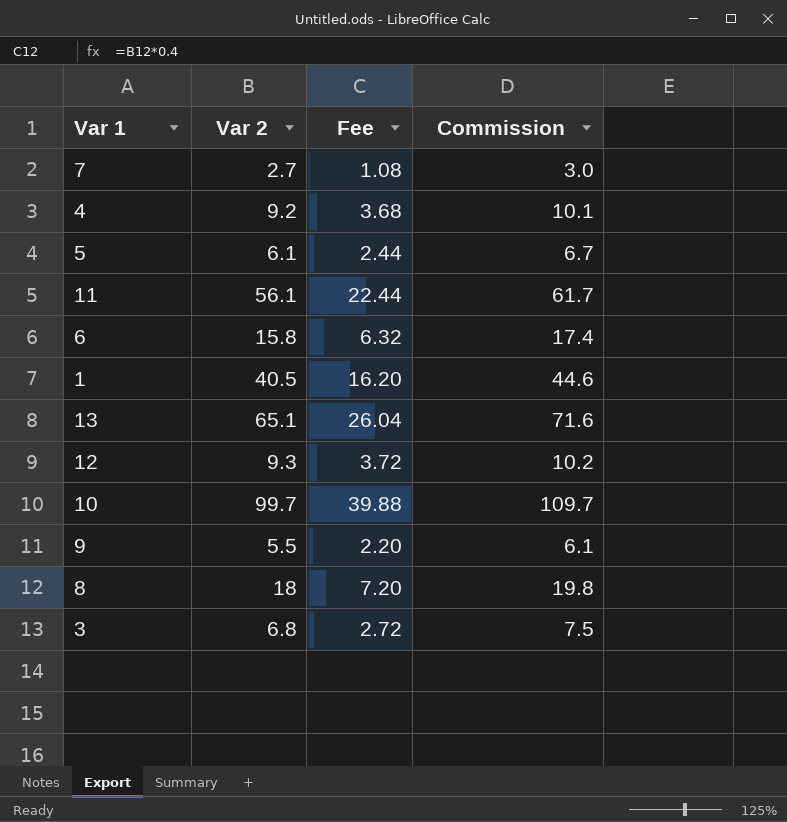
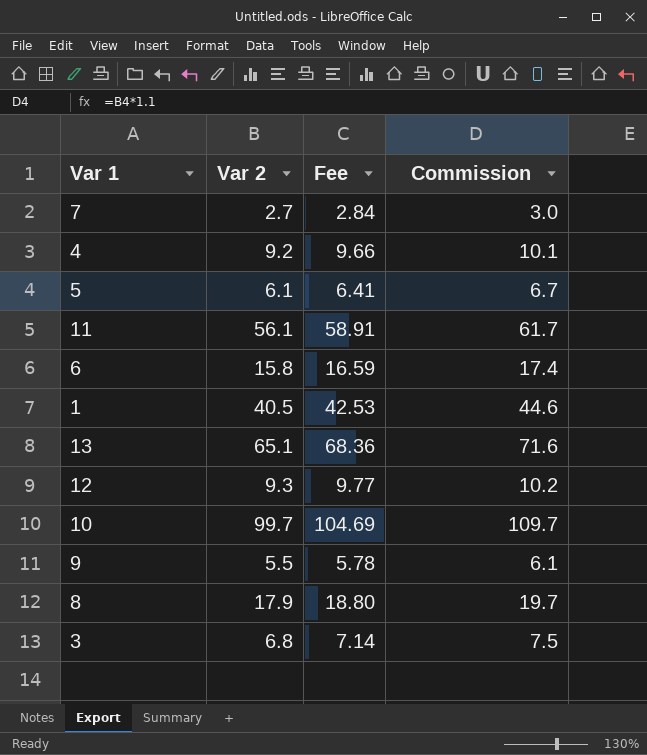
column Fee | formula: [Var 2] * 0.4 -> [Var 2] * 1.05
8 | Var 2: 18 -> 17.9
8 | Commission: 19.8 -> 19.7

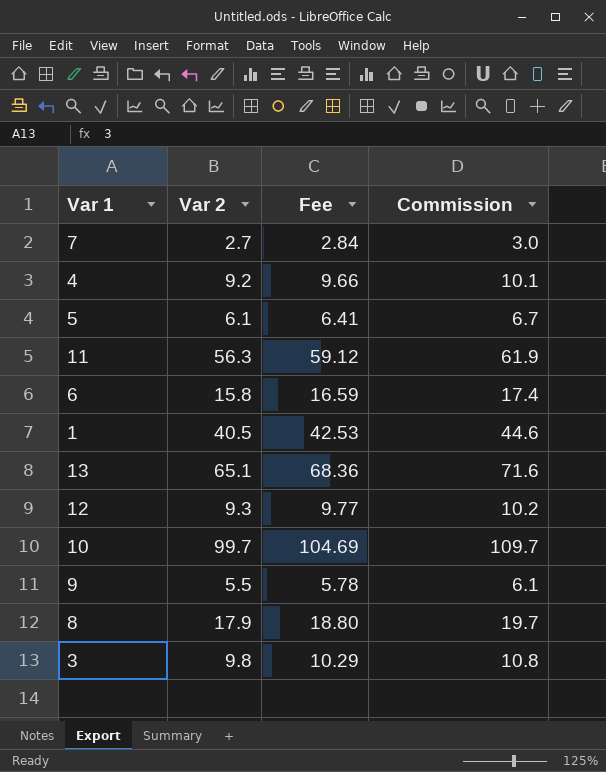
11 | Var 2: 56.1 -> 56.3
11 | Fee: 58.91 -> 59.12
11 | Commission: 61.7 -> 61.9
3 | Var 2: 6.8 -> 9.8
3 | Fee: 7.14 -> 10.29
3 | Commission: 7.5 -> 10.8

